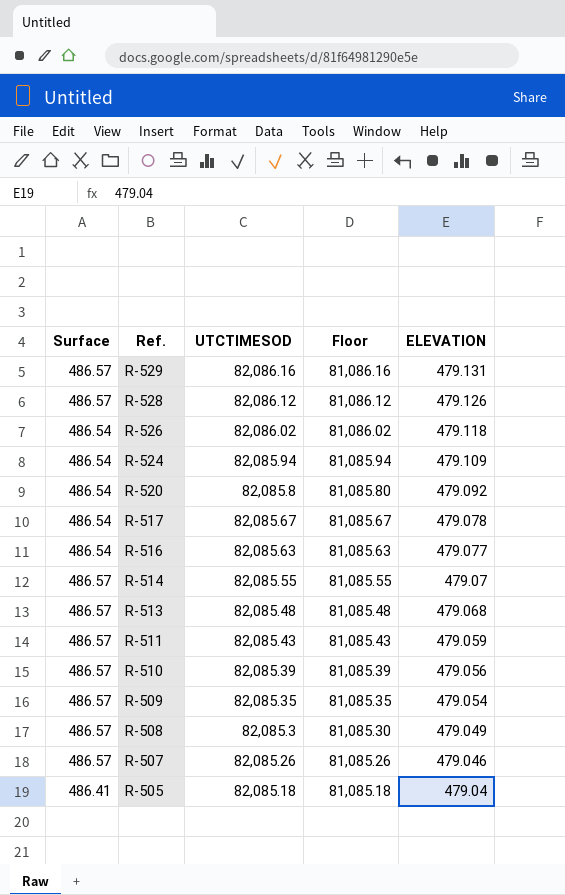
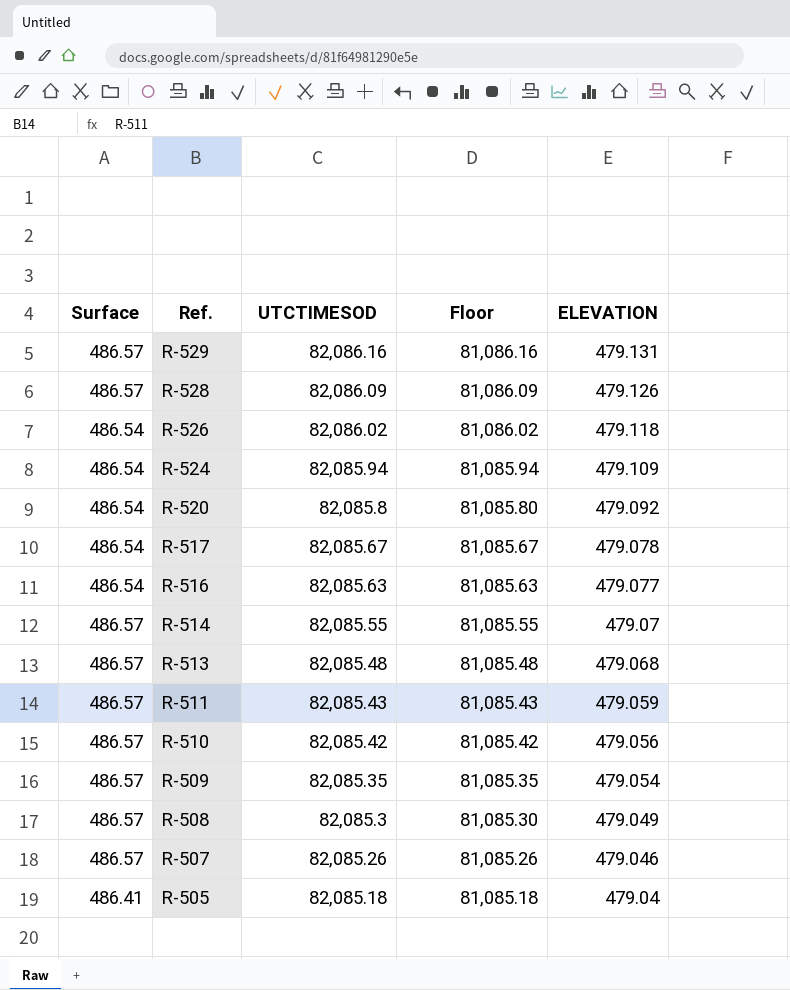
R-528 | UTCTIMESOD: 82,086.12 -> 82,086.09
R-528 | Floor: 81,086.12 -> 81,086.09
R-510 | UTCTIMESOD: 82,085.39 -> 82,085.42
R-510 | Floor: 81,085.39 -> 81,085.42

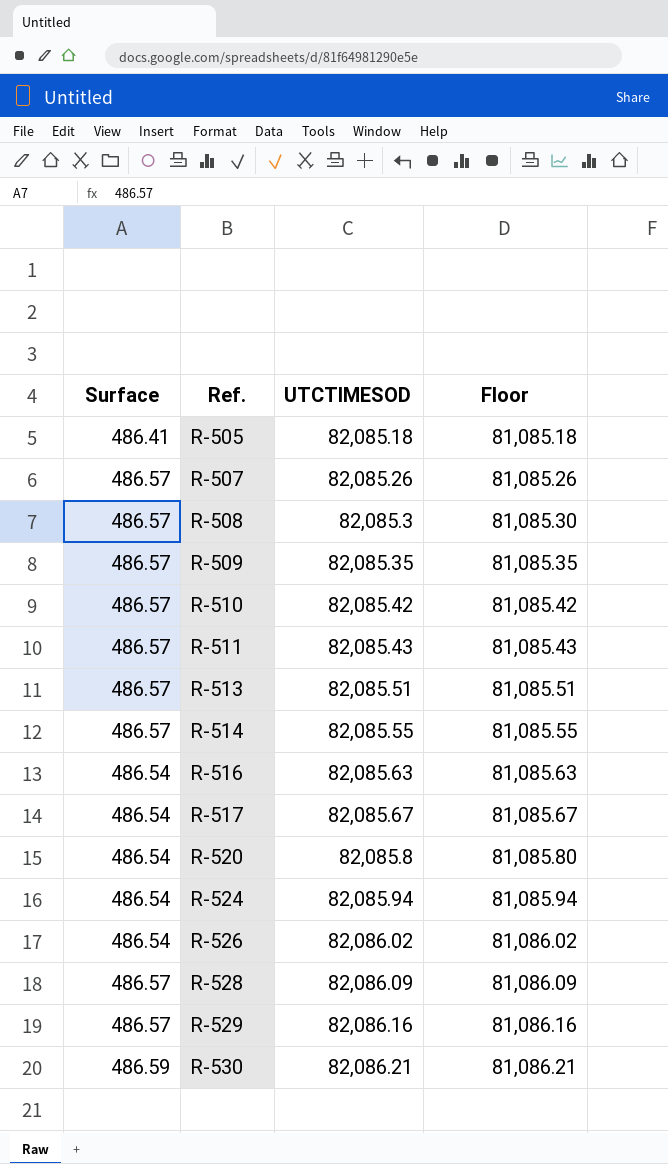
row order: Ref. descending -> Ref. ascending
column ELEVATION | position: 5 -> none
R-513 | UTCTIMESOD: 82,085.48 -> 82,085.51
R-513 | Floor: 81,085.48 -> 81,085.51
row R-530: none -> 486.59 | 82,086.21 | 81,086.21

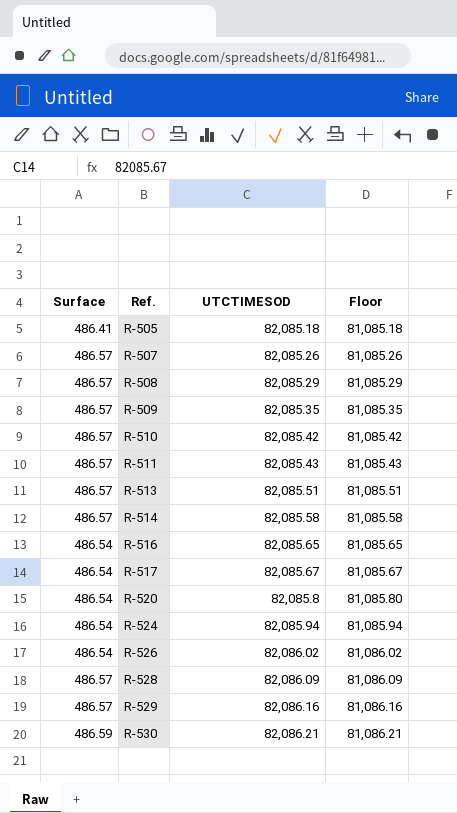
R-508 | UTCTIMESOD: 82,085.3 -> 82,085.29
R-508 | Floor: 81,085.30 -> 81,085.29
R-514 | UTCTIMESOD: 82,085.55 -> 82,085.58
R-514 | Floor: 81,085.55 -> 81,085.58
R-516 | UTCTIMESOD: 82,085.63 -> 82,085.65
R-516 | Floor: 81,085.63 -> 81,085.65

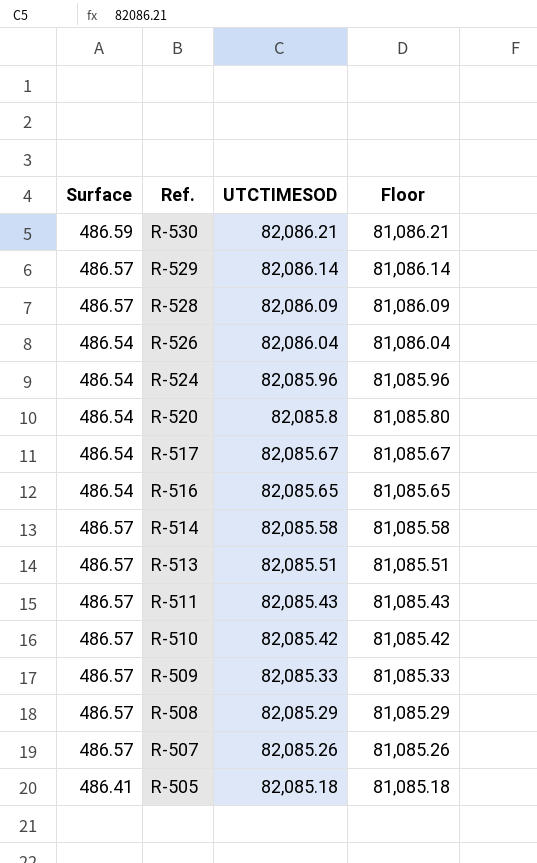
row order: Ref. ascending -> Ref. descending
R-529 | UTCTIMESOD: 82,086.16 -> 82,086.14
R-529 | Floor: 81,086.16 -> 81,086.14
R-526 | UTCTIMESOD: 82,086.02 -> 82,086.04
R-526 | Floor: 81,086.02 -> 81,086.04
R-524 | UTCTIMESOD: 82,085.94 -> 82,085.96
R-524 | Floor: 81,085.94 -> 81,085.96
R-509 | UTCTIMESOD: 82,085.35 -> 82,085.33
R-509 | Floor: 81,085.35 -> 81,085.33

